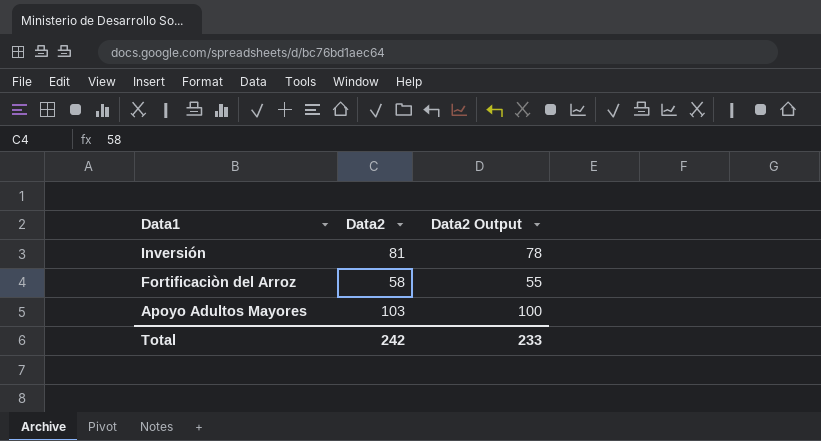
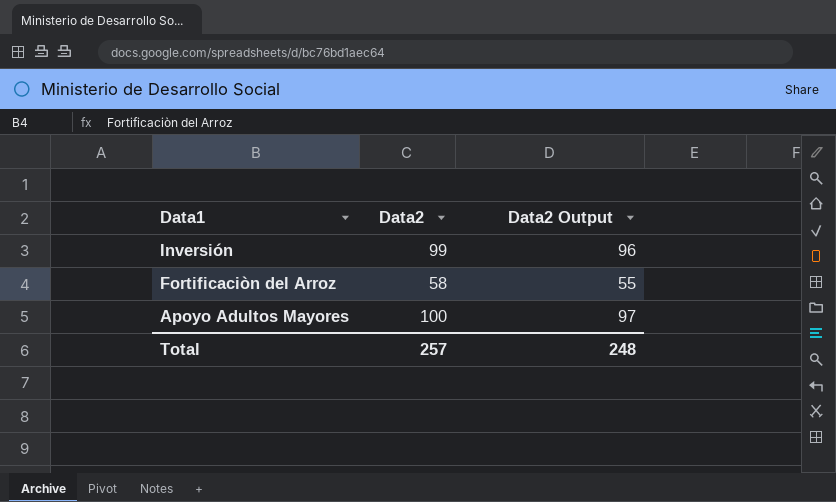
Inversión | Data2: 81 -> 99
Inversión | Data2 Output: 78 -> 96
Apoyo Adultos Mayores | Data2: 103 -> 100
Apoyo Adultos Mayores | Data2 Output: 100 -> 97
Total | Data2: 242 -> 257
Total | Data2 Output: 233 -> 248

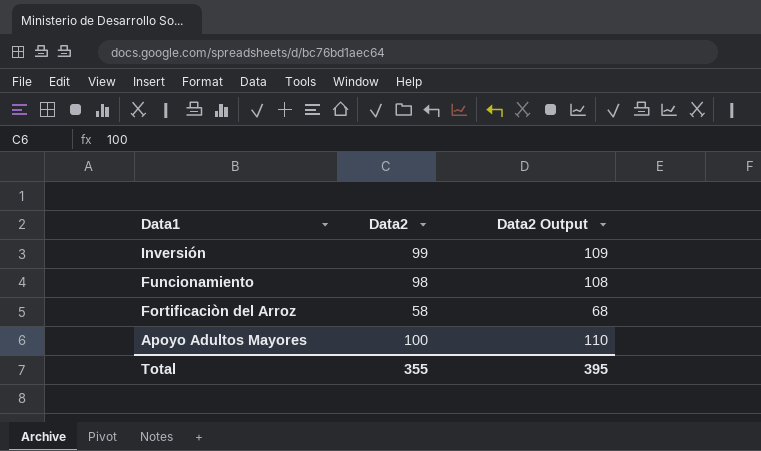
column Data2 Output | formula: [Data2] - 3 -> [Data2] + 10
row Funcionamiento: none -> 98 | 108
Total | Data2: 257 -> 355
Total | Data2 Output: 248 -> 395

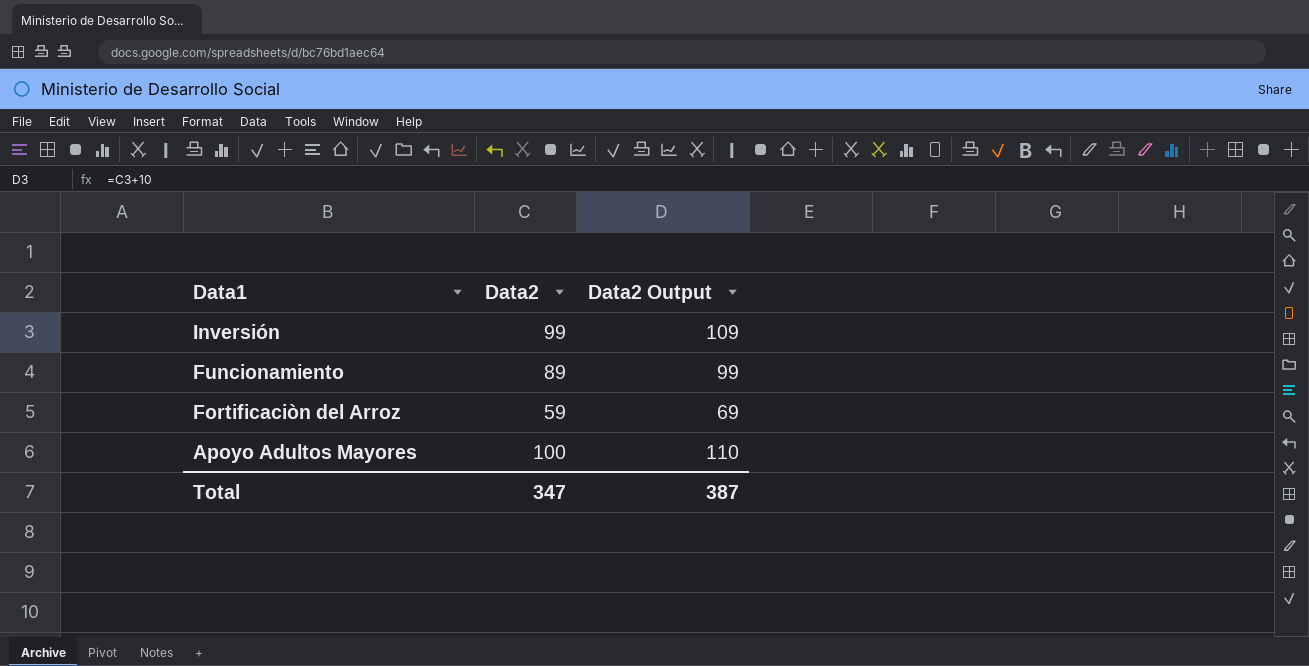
Funcionamiento | Data2: 98 -> 89
Funcionamiento | Data2 Output: 108 -> 99
Fortificaciòn del Arroz | Data2: 58 -> 59
Fortificaciòn del Arroz | Data2 Output: 68 -> 69
Total | Data2: 355 -> 347
Total | Data2 Output: 395 -> 387

